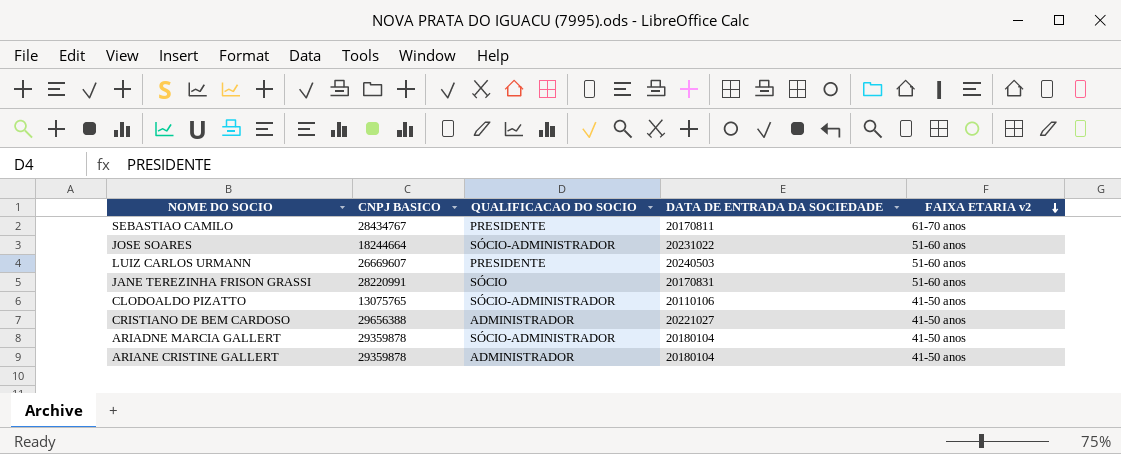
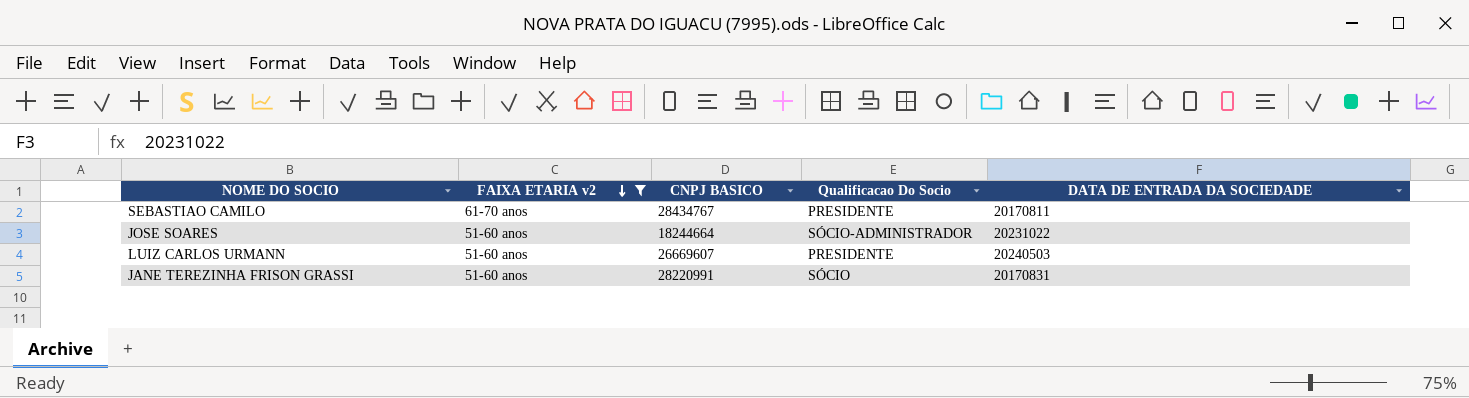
filter: none -> FAIXA ETARIA v2 != 41-50 anos
column FAIXA ETARIA v2 | position: 5 -> 2
column name: QUALIFICACAO DO SOCIO -> Qualificacao Do Socio

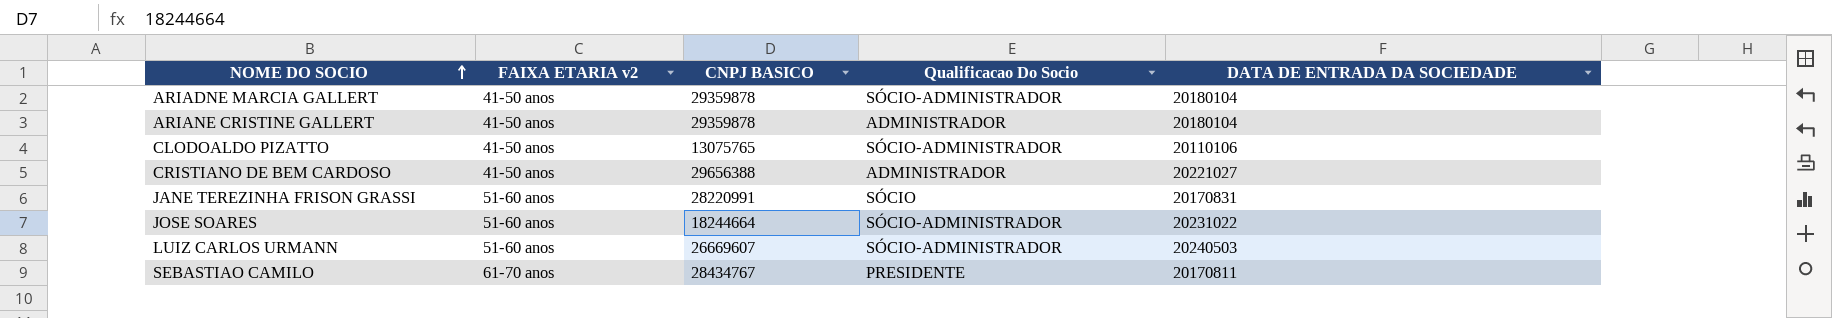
filter: FAIXA ETARIA v2 != 41-50 anos -> none
row order: FAIXA ETARIA v2 descending -> NOME DO SOCIO ascending
LUIZ CARLOS URMANN | Qualificacao Do Socio: PRESIDENTE -> SÓCIO-ADMINISTRADOR

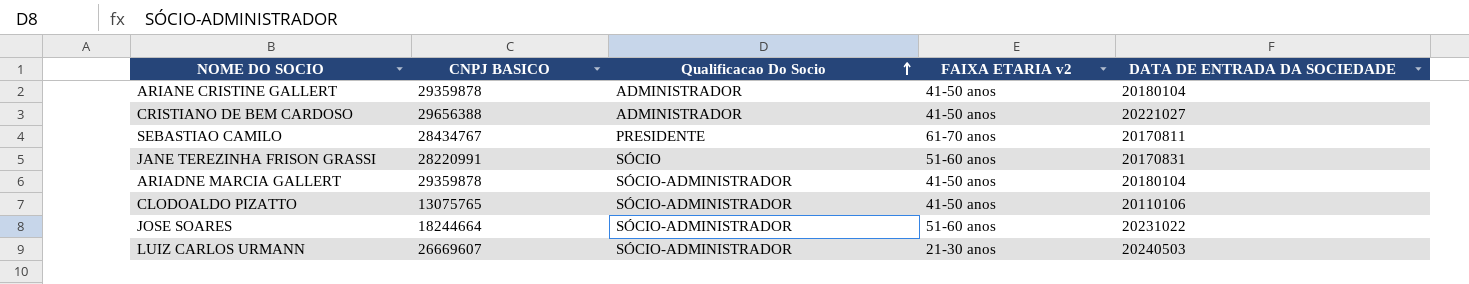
row order: NOME DO SOCIO ascending -> Qualificacao Do Socio ascending
column FAIXA ETARIA v2 | position: 2 -> 4
LUIZ CARLOS URMANN | FAIXA ETARIA v2: 51-60 anos -> 21-30 anos

